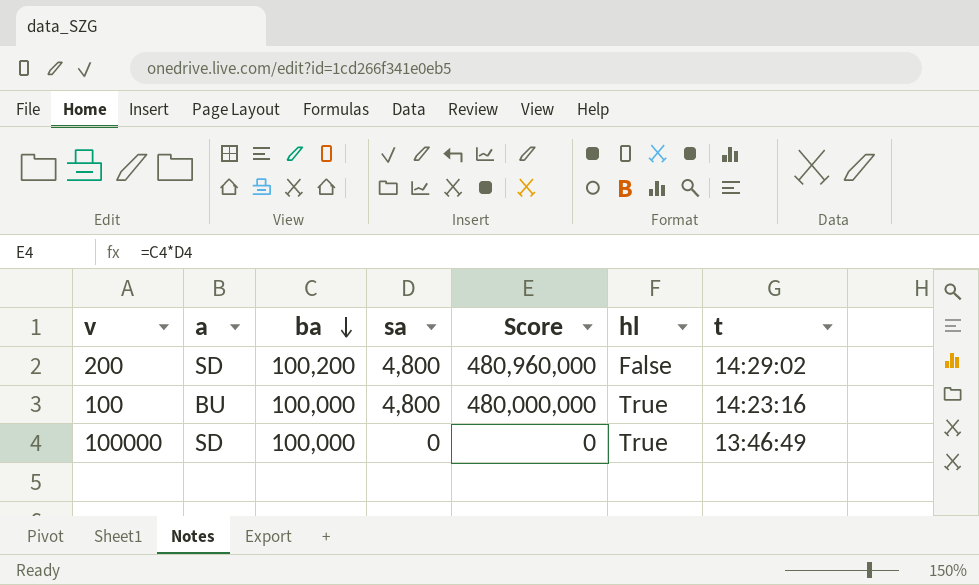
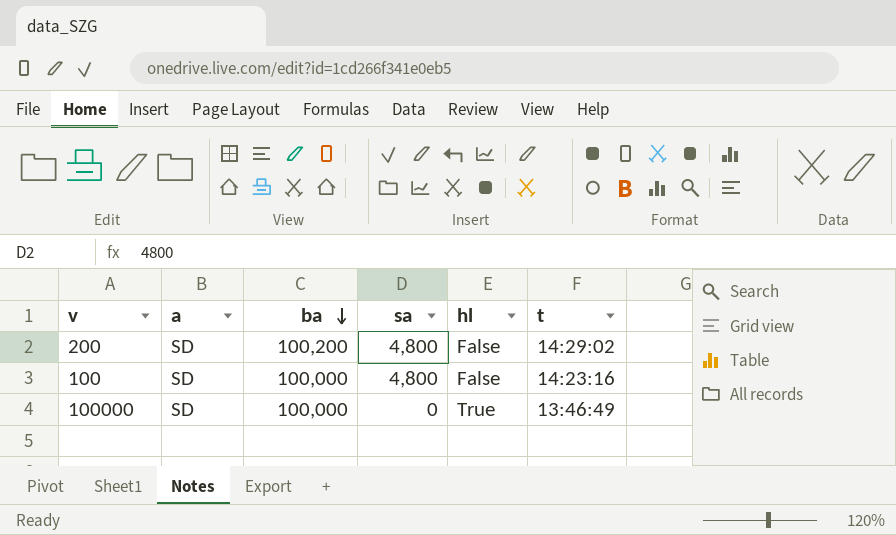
column Score | formula: [ba] * [sa] -> none
100 | a: BU -> SD
100 | hl: True -> False

